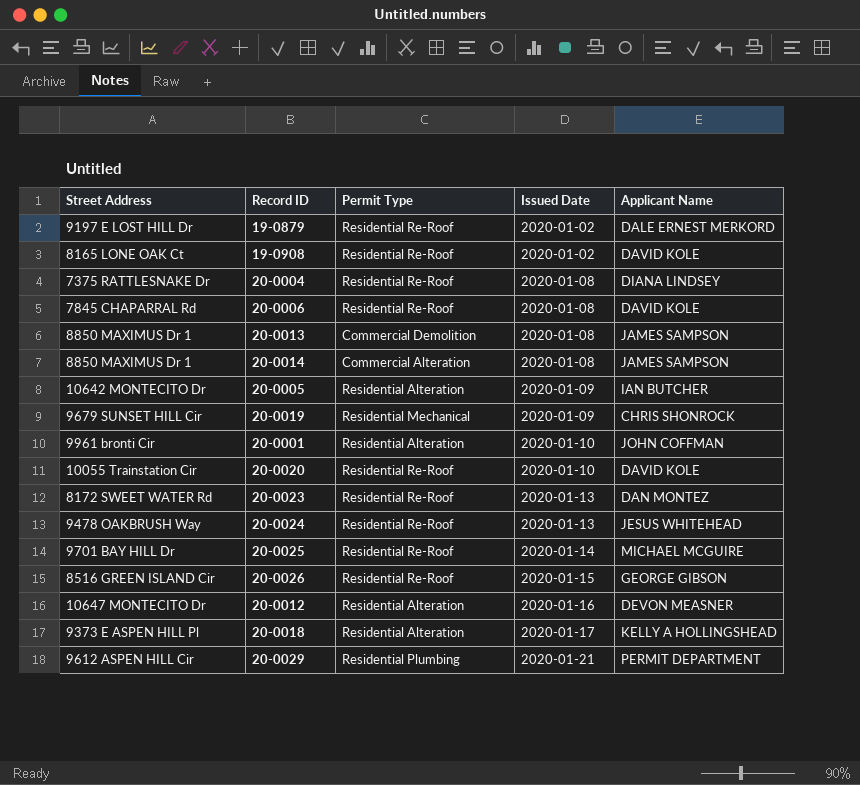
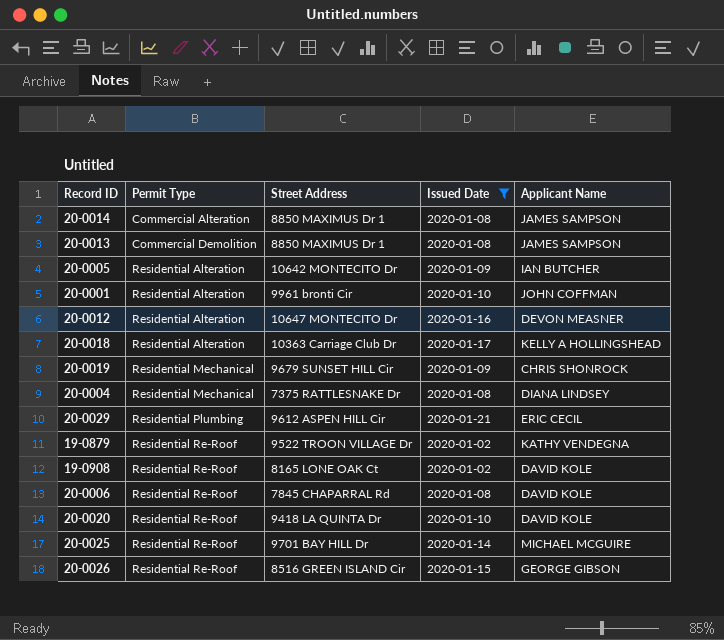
filter: none -> Issued Date != 2020-01-13
row order: Issued Date ascending -> Permit Type ascending
column Street Address | position: 1 -> 3
20-0018 | Street Address: 9373 E ASPEN HILL Pl -> 10363 Carriage Club Dr
20-0004 | Permit Type: Residential Re-Roof -> Residential Mechanical
20-0029 | Applicant Name: PERMIT DEPARTMENT -> ERIC CECIL
19-0879 | Street Address: 9197 E LOST HILL Dr -> 9522 TROON VILLAGE Dr
19-0879 | Applicant Name: DALE ERNEST MERKORD -> KATHY VENDEGNA
20-0020 | Street Address: 10055 Trainstation Cir -> 9418 LA QUINTA Dr

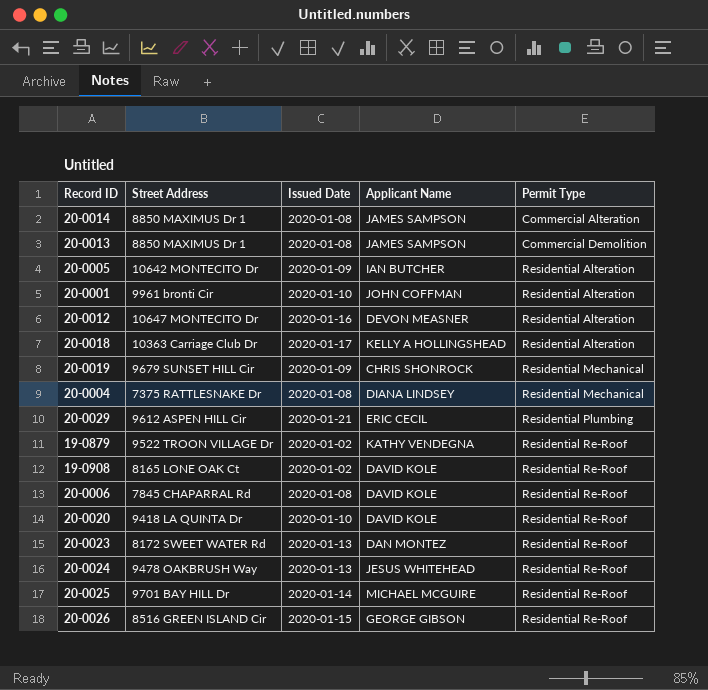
filter: Issued Date != 2020-01-13 -> none
column Permit Type | position: 2 -> 5

